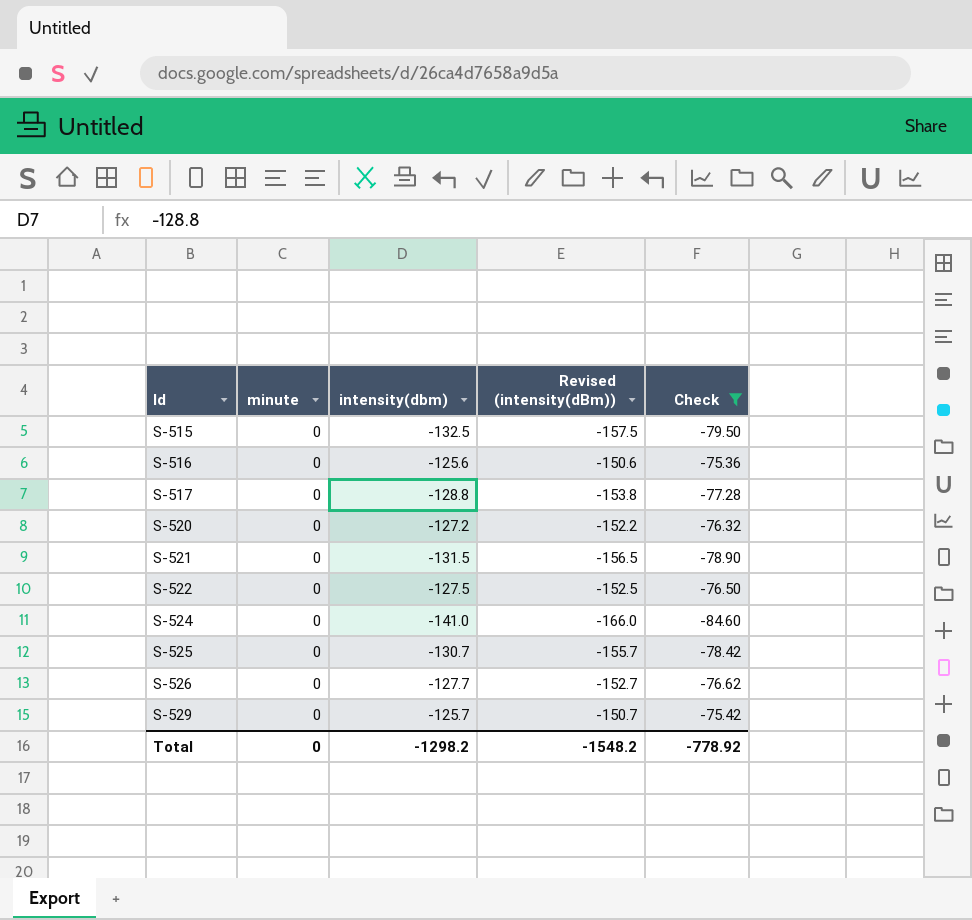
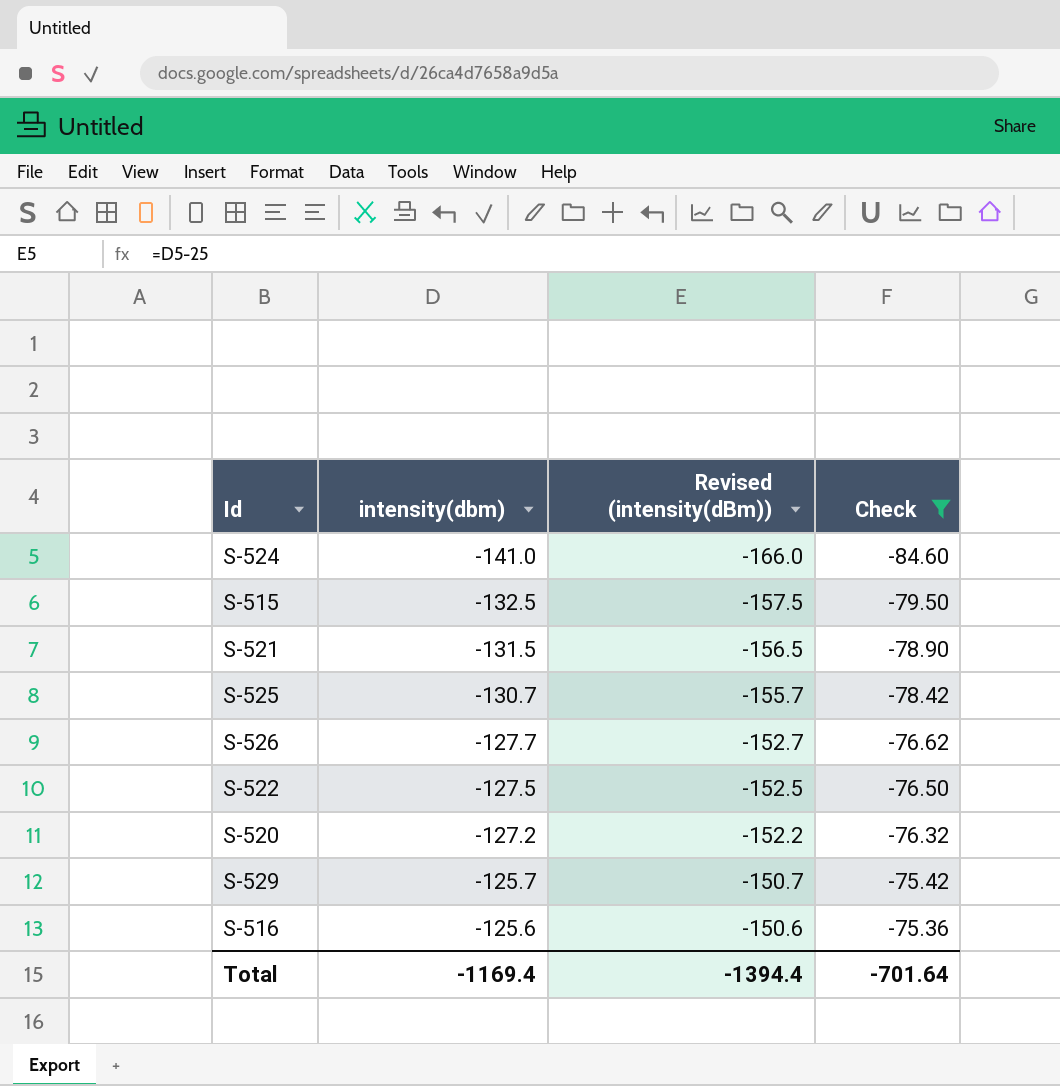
row order: Id ascending -> intensity(dbm) ascending
column minute | position: 2 -> none
row S-517: 0 | -128.8 | -153.8 | -77.28 -> none
Total | intensity(dbm): -1298.2 -> -1169.4
Total | Revised (intensity(dBm)): -1548.2 -> -1394.4
Total | Check: -778.92 -> -701.64

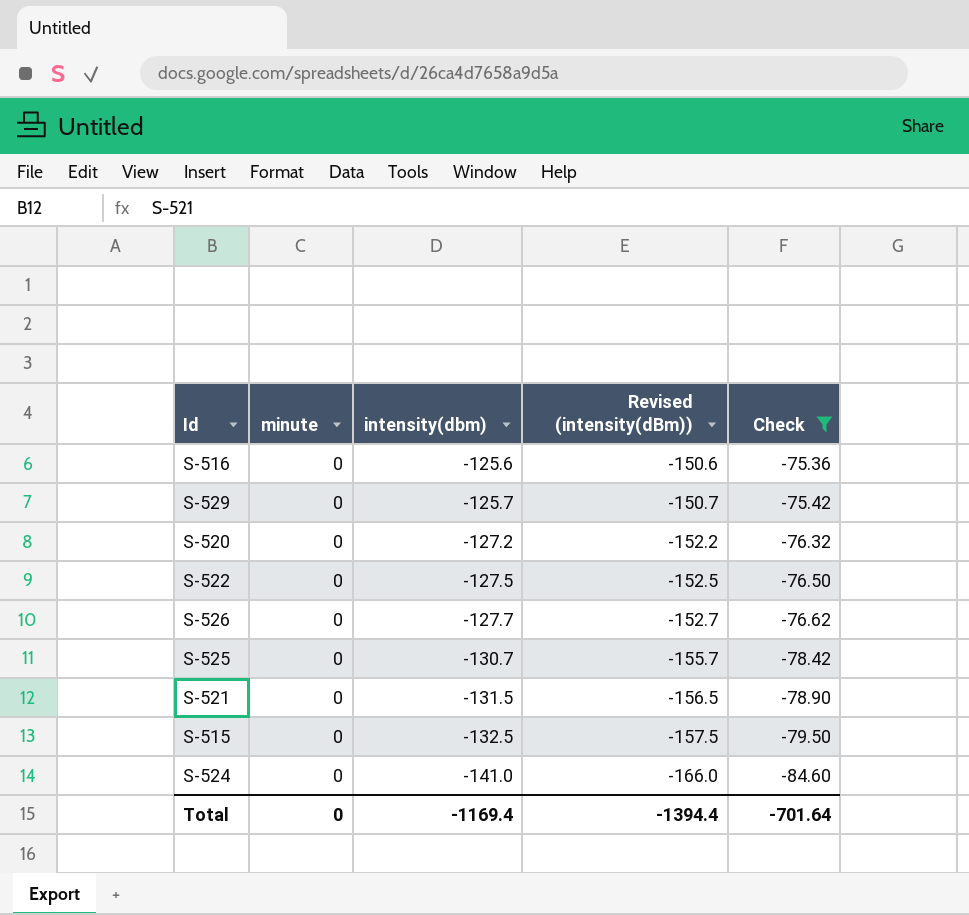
row order: intensity(dbm) ascending -> intensity(dbm) descending
column minute | position: none -> 2

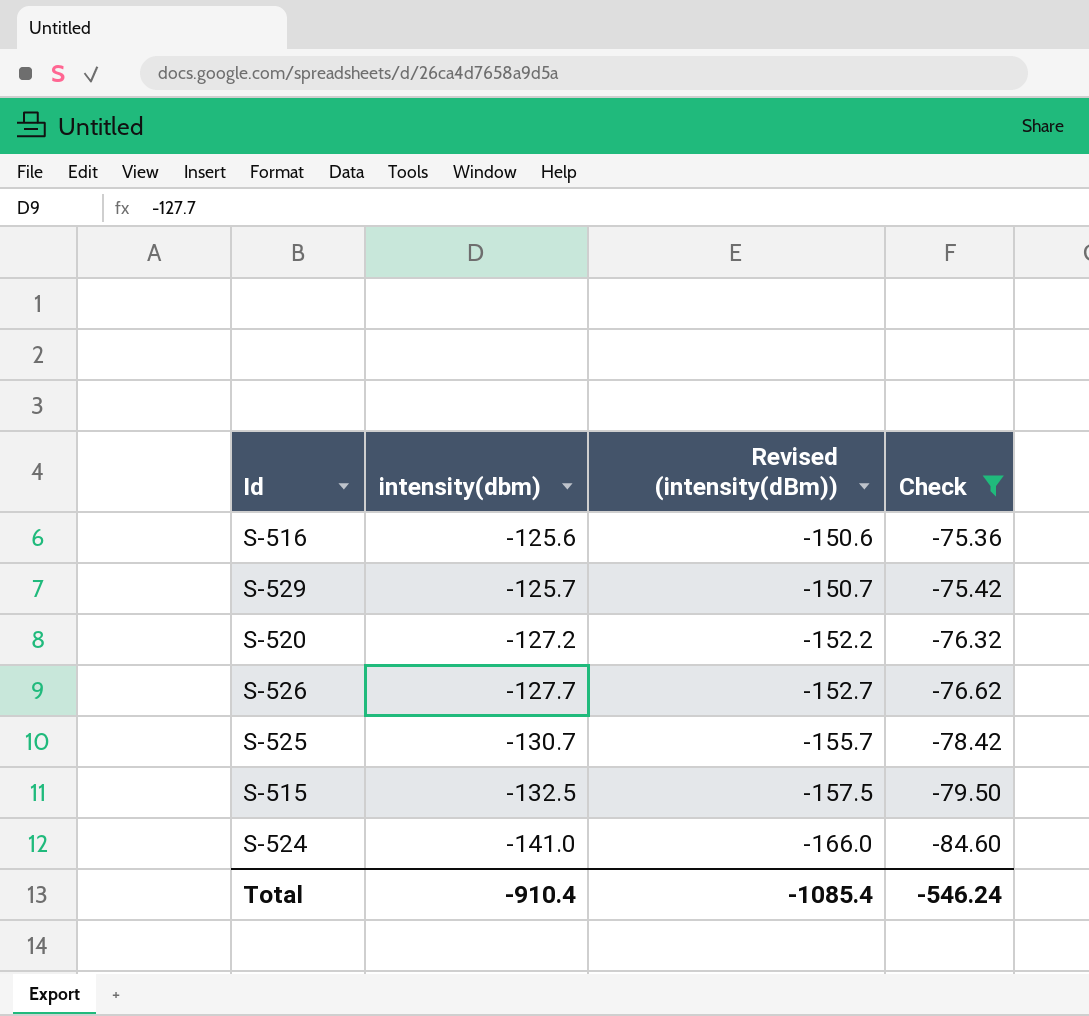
column minute | position: 2 -> none
row S-522: 0 | -127.5 | -152.5 | -76.50 -> none
row S-521: 0 | -131.5 | -156.5 | -78.90 -> none
Total | intensity(dbm): -1169.4 -> -910.4
Total | Revised (intensity(dBm)): -1394.4 -> -1085.4
Total | Check: -701.64 -> -546.24

